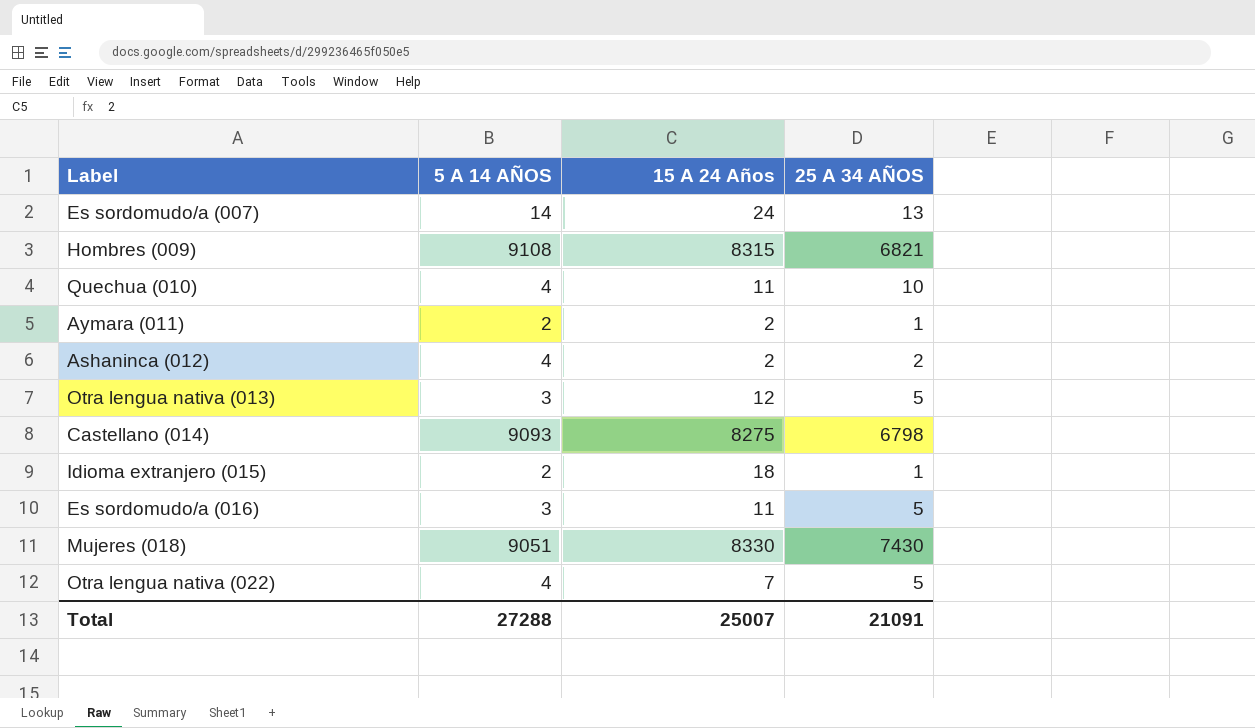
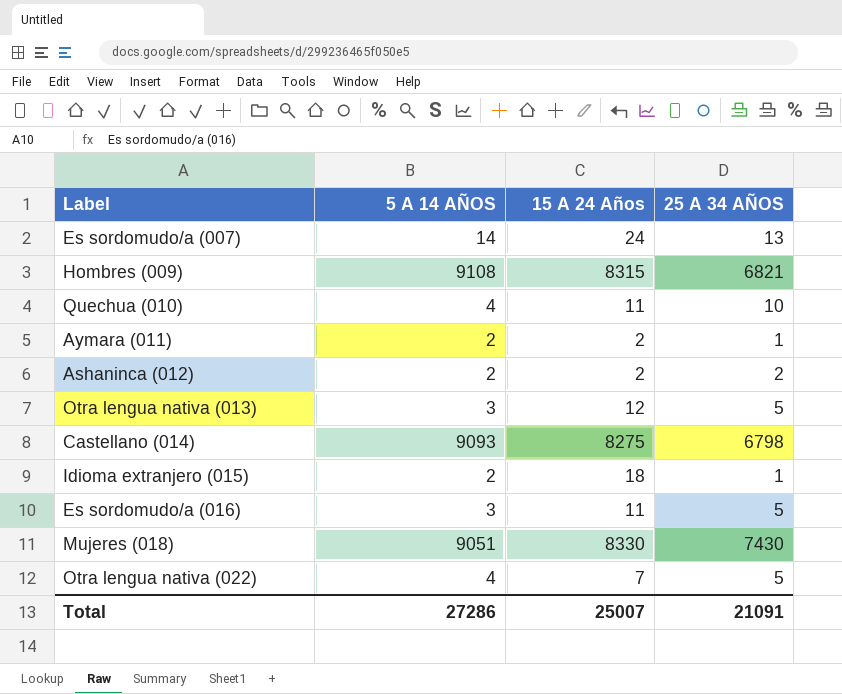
Ashaninca (012) | 5 A 14 AÑOS: 4 -> 2
Total | 5 A 14 AÑOS: 27288 -> 27286

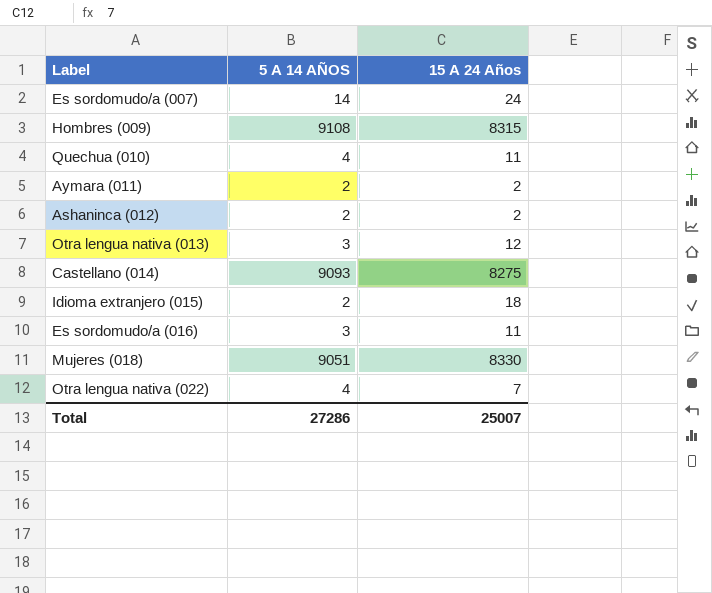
column 25 A 34 AÑOS | position: 4 -> none

